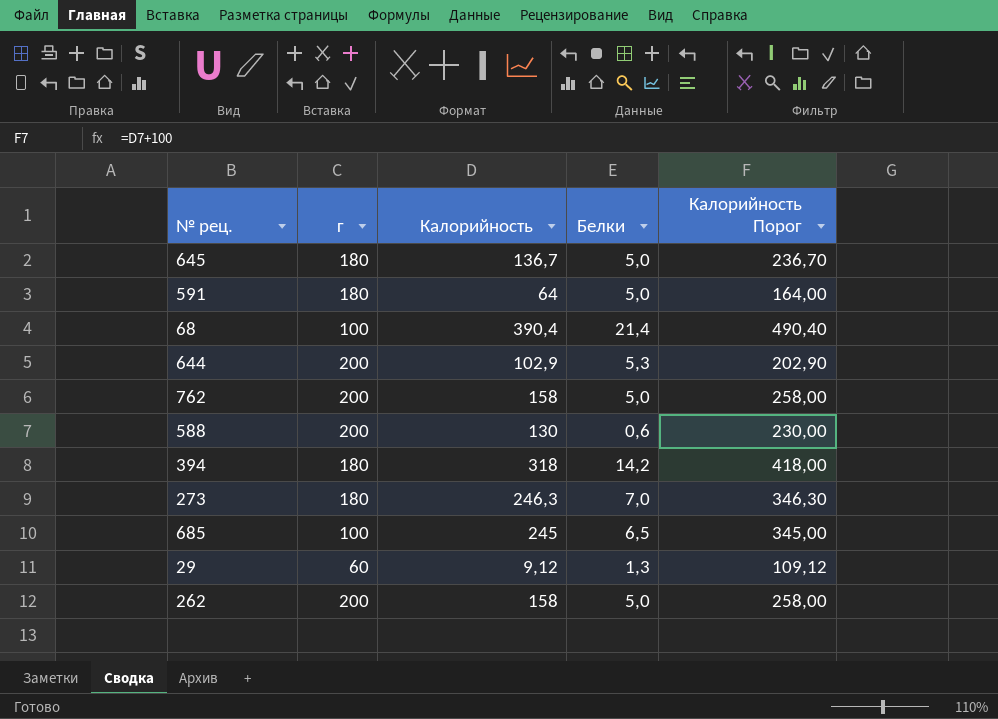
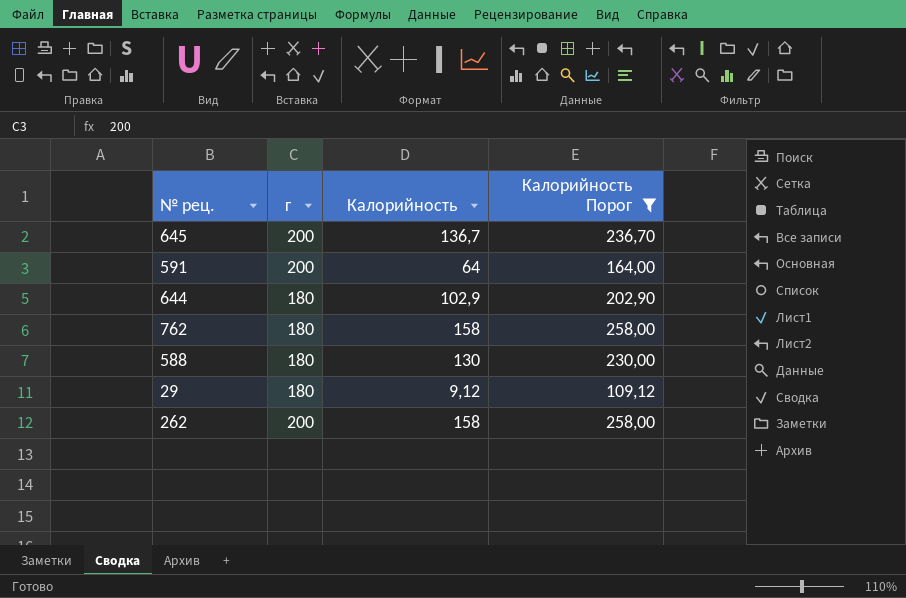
filter: none -> Калорийность Порог <= 258,00
column Белки | position: 4 -> none
645 | г: 180 -> 200
591 | г: 180 -> 200
644 | г: 200 -> 180
762 | г: 200 -> 180
588 | г: 200 -> 180
29 | г: 60 -> 180

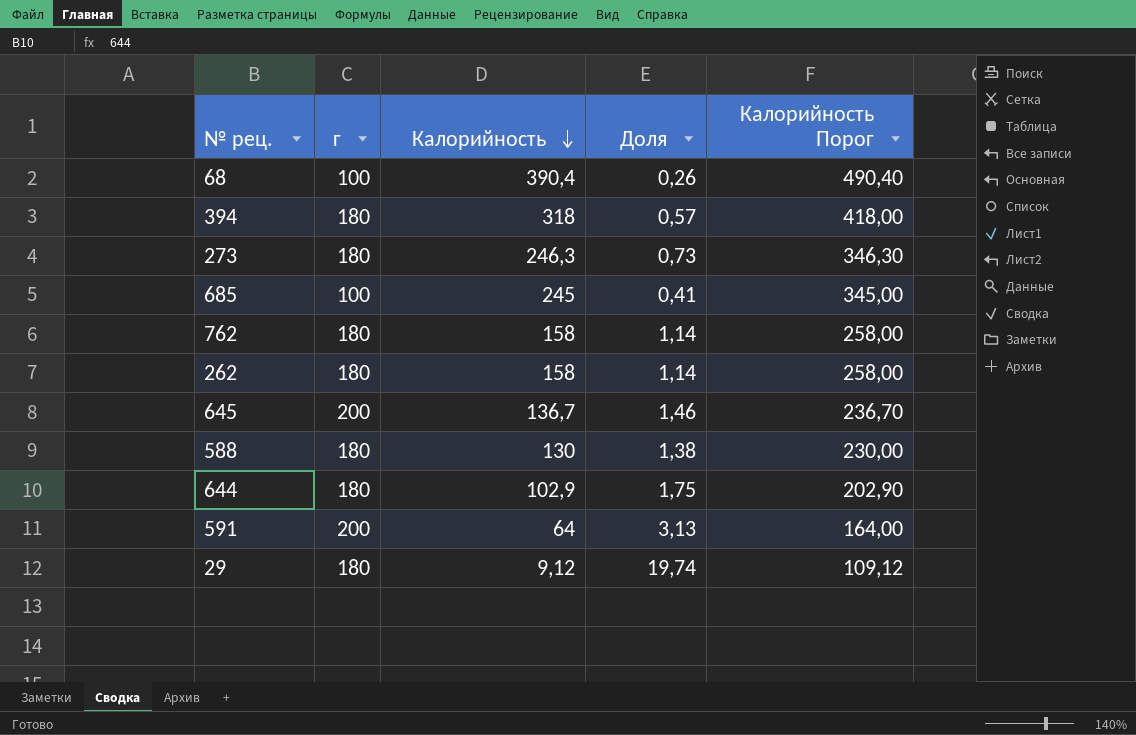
filter: Калорийность Порог <= 258,00 -> none
row order: none -> Калорийность descending
column Доля | formula: none -> [г] / [Калорийность]
262 | г: 200 -> 180

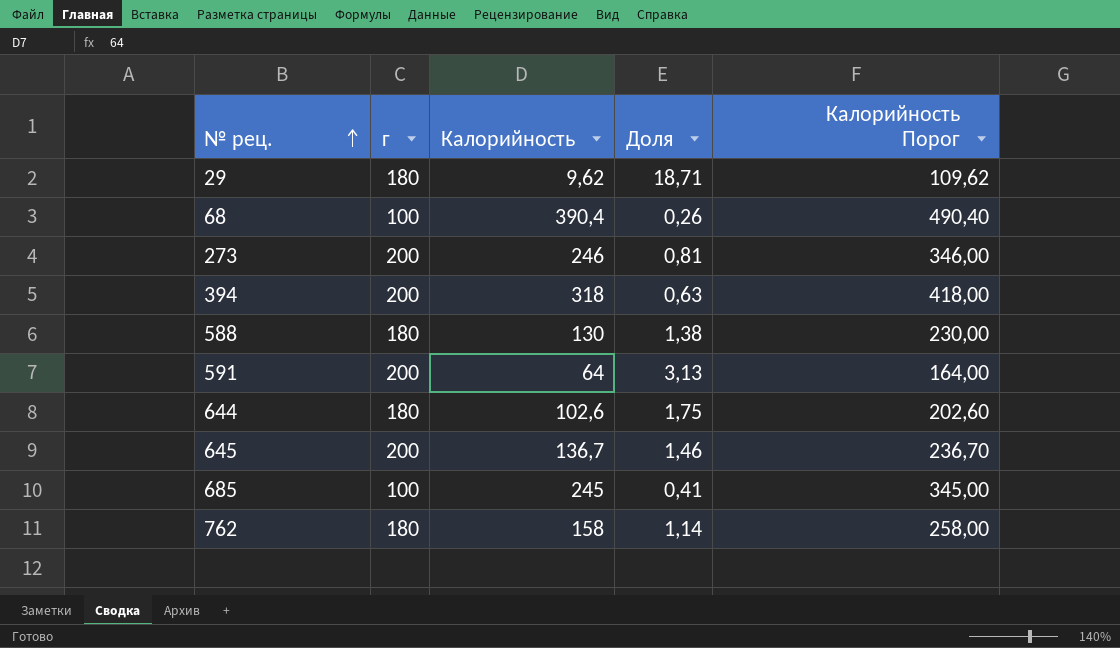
row order: Калорийность descending -> № рец. ascending
row 262: 180 | 158 | 1,14 | 258,00 -> none
29 | Калорийность: 9,12 -> 9,62
29 | Доля: 19,74 -> 18,71
29 | Калорийность Порог: 109,12 -> 109,62
273 | г: 180 -> 200
273 | Калорийность: 246,3 -> 246
273 | Доля: 0,73 -> 0,81
273 | Калорийность Порог: 346,30 -> 346,00
394 | г: 180 -> 200
394 | Доля: 0,57 -> 0,63
644 | Калорийность: 102,9 -> 102,6
644 | Калорийность Порог: 202,90 -> 202,60

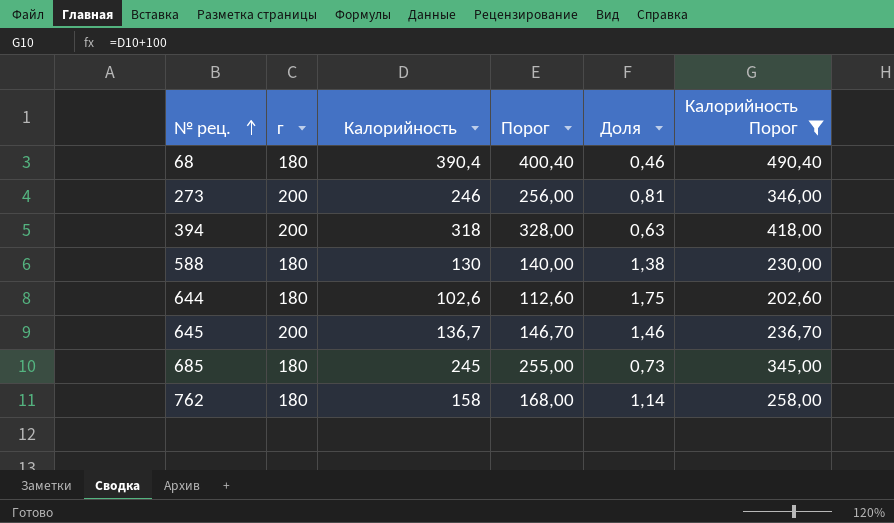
filter: none -> Калорийность Порог >= 202,60
column Порог | formula: none -> [Калорийность] + 10
68 | г: 100 -> 180
68 | Доля: 0,26 -> 0,46
685 | г: 100 -> 180
685 | Доля: 0,41 -> 0,73

